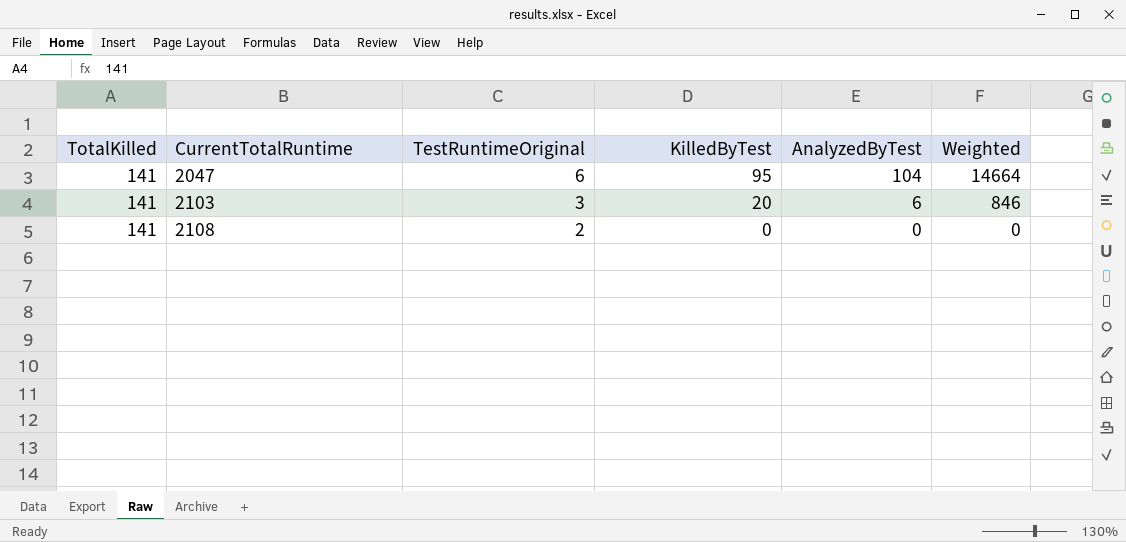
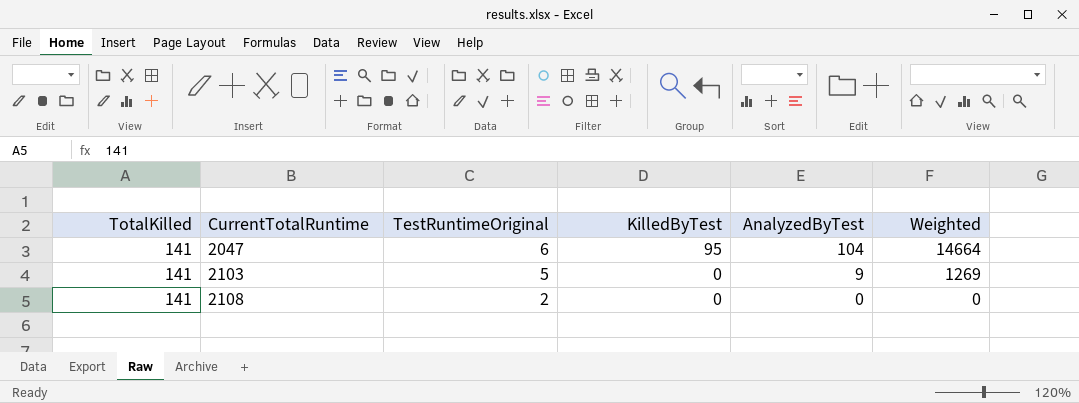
2103 | TestRuntimeOriginal: 3 -> 5
2103 | KilledByTest: 20 -> 0
2103 | AnalyzedByTest: 6 -> 9
2103 | Weighted: 846 -> 1269

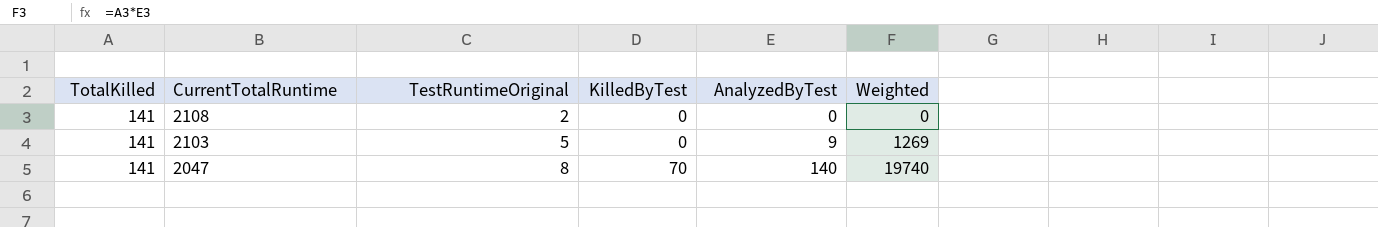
row order: CurrentTotalRuntime ascending -> CurrentTotalRuntime descending
2047 | TestRuntimeOriginal: 6 -> 8
2047 | KilledByTest: 95 -> 70
2047 | AnalyzedByTest: 104 -> 140
2047 | Weighted: 14664 -> 19740

